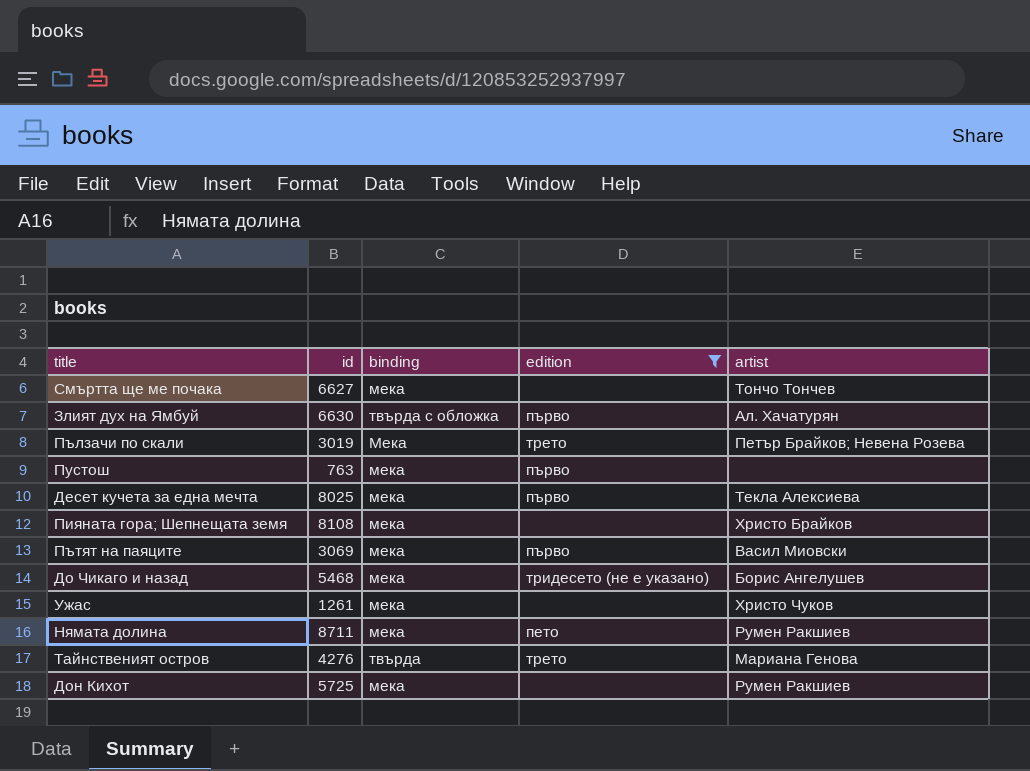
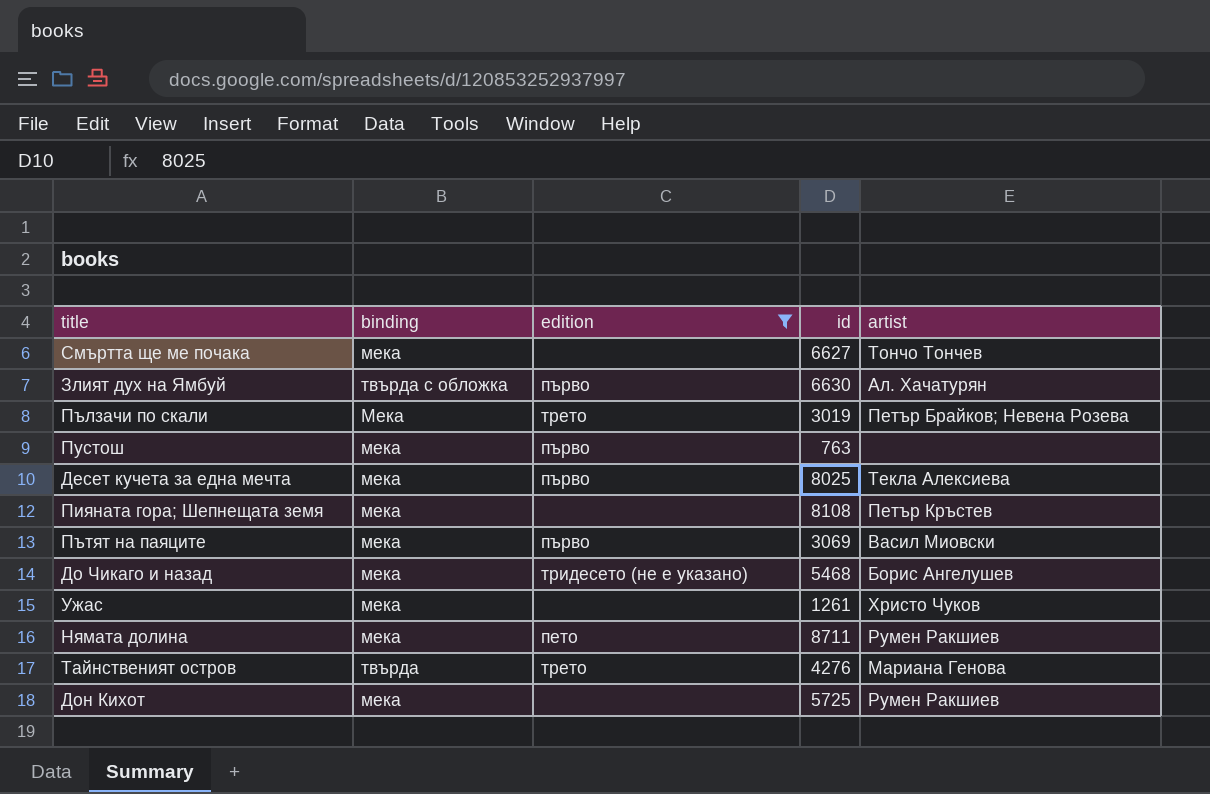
column id | position: 2 -> 4
Пияната гора; Шепнещата земя | artist: Христо Брайков -> Петър Кръстев

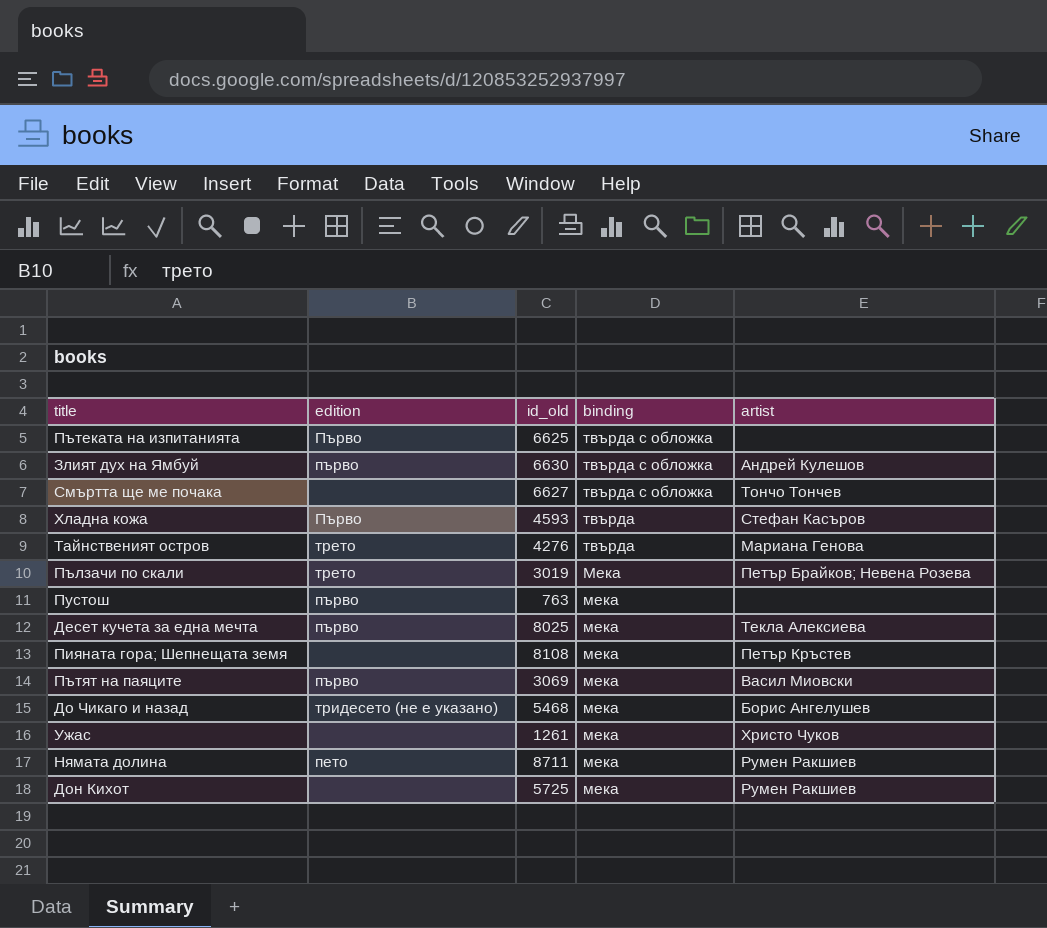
filter: edition != Първо -> none
row order: none -> binding descending
column name: id -> id_old
column binding | position: 2 -> 4
Злият дух на Ямбуй | artist: Ал. Хачатурян -> Андрей Кулешов
Смъртта ще ме почака | binding: мека -> твърда с обложка

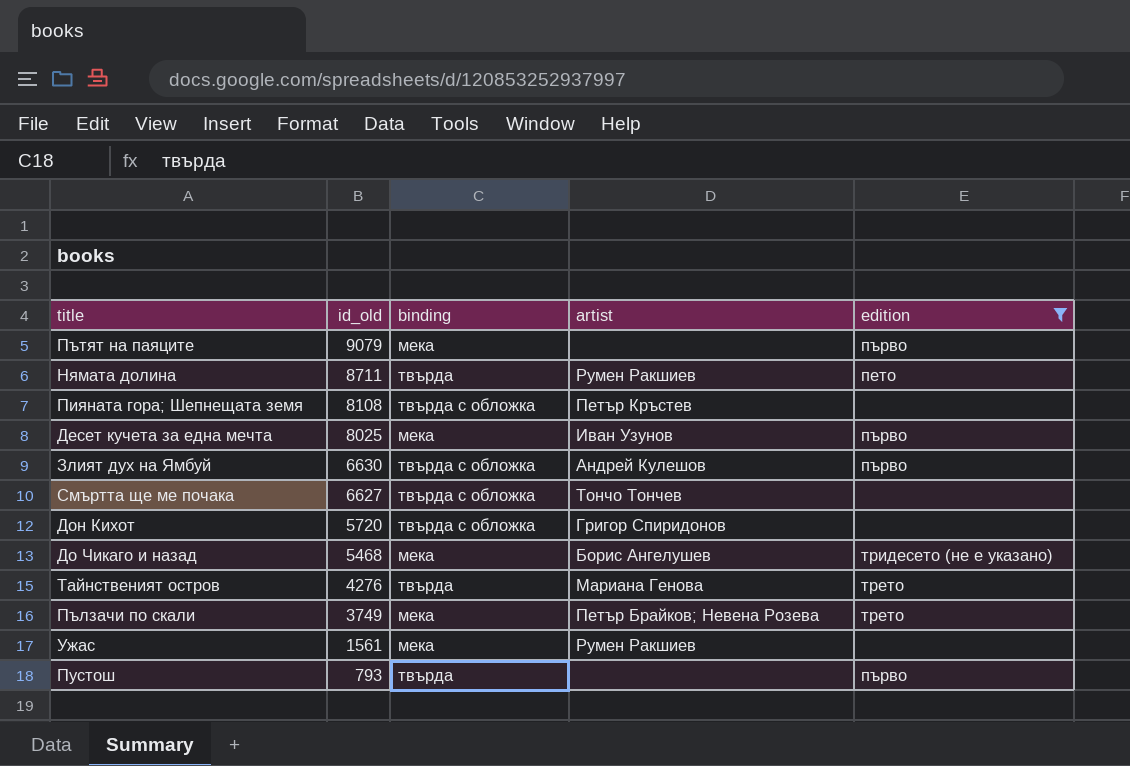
filter: none -> edition != Първо
row order: binding descending -> id_old descending
column edition | position: 2 -> 5
Пътят на паяците | id_old: 3069 -> 9079
Пътят на паяците | artist: Васил Миовски -> none
Нямата долина | binding: мека -> твърда
Пияната гора; Шепнещата земя | binding: мека -> твърда с обложка
Десет кучета за една мечта | artist: Текла Алексиева -> Иван Узунов
Дон Кихот | id_old: 5725 -> 5720
Дон Кихот | binding: мека -> твърда с обложка
Дон Кихот | artist: Румен Ракшиев -> Григор Спиридонов
Пълзачи по скали | id_old: 3019 -> 3749
Пълзачи по скали | binding: Мека -> мека
Ужас | id_old: 1261 -> 1561
Ужас | artist: Христо Чуков -> Румен Ракшиев
Пустош | id_old: 763 -> 793
Пустош | binding: мека -> твърда

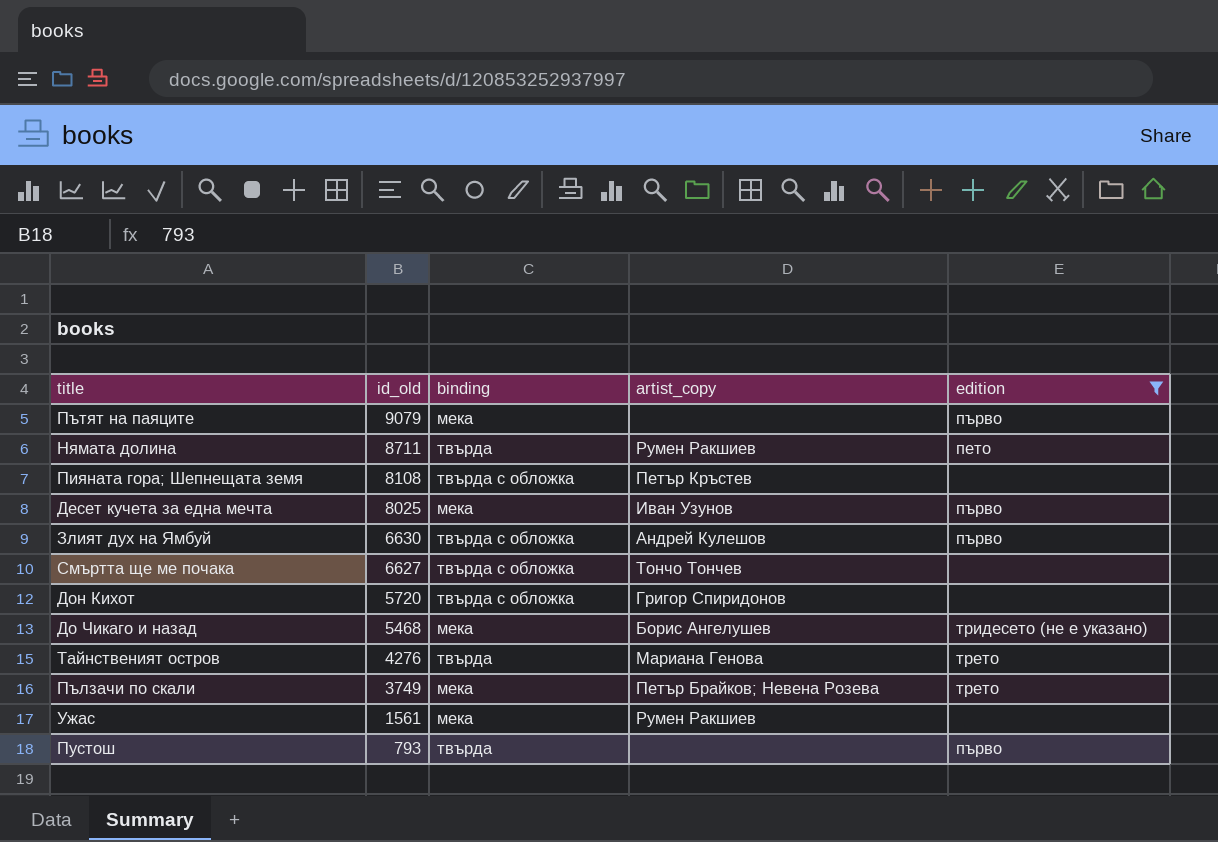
column name: artist -> artist_copy

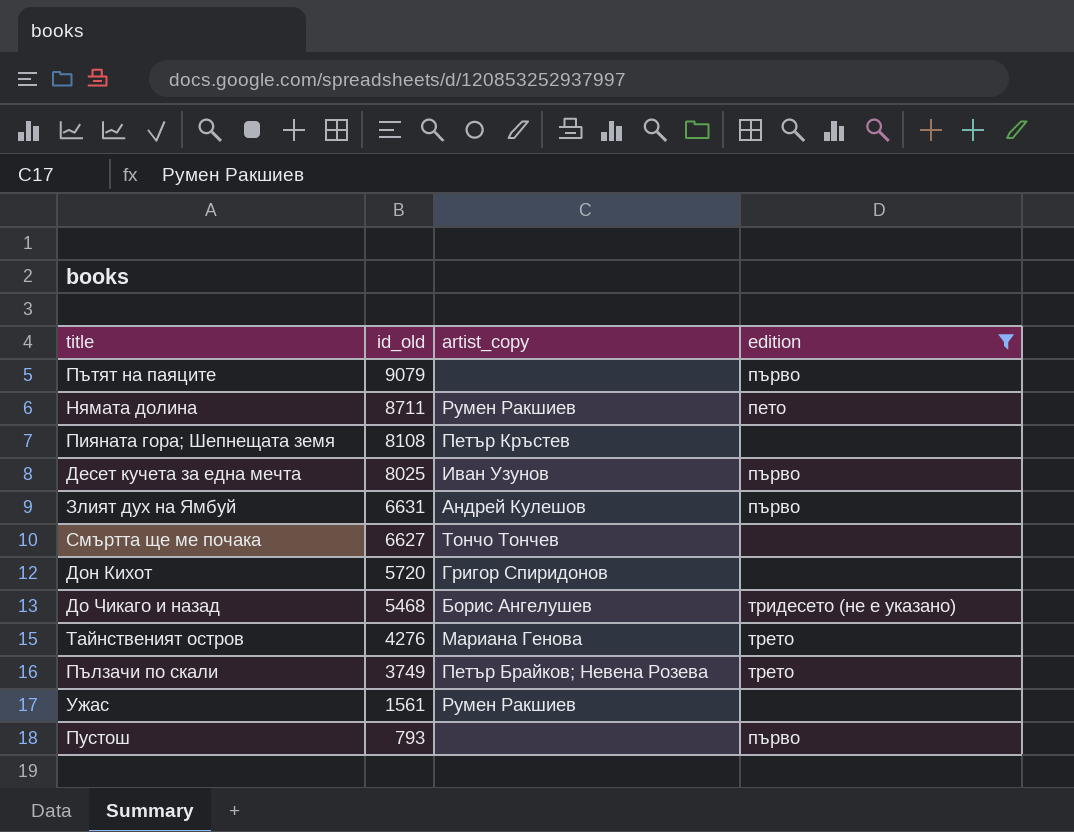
column binding | position: 3 -> none
Злият дух на Ямбуй | id_old: 6630 -> 6631

